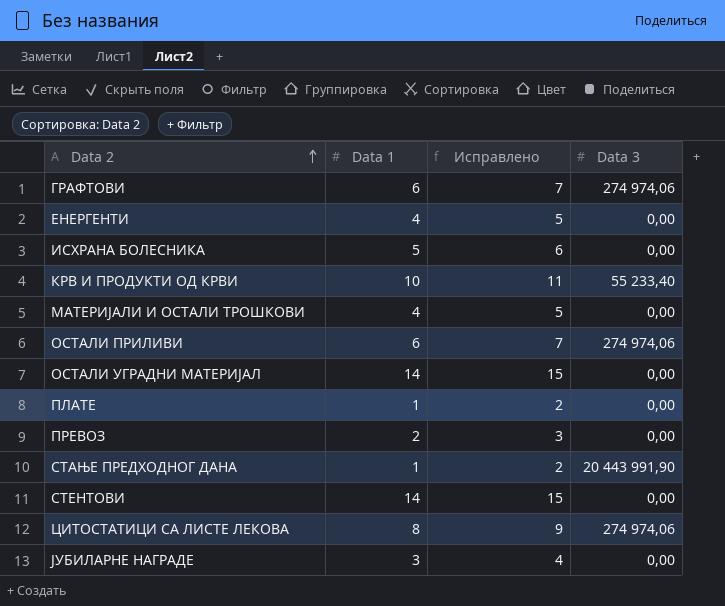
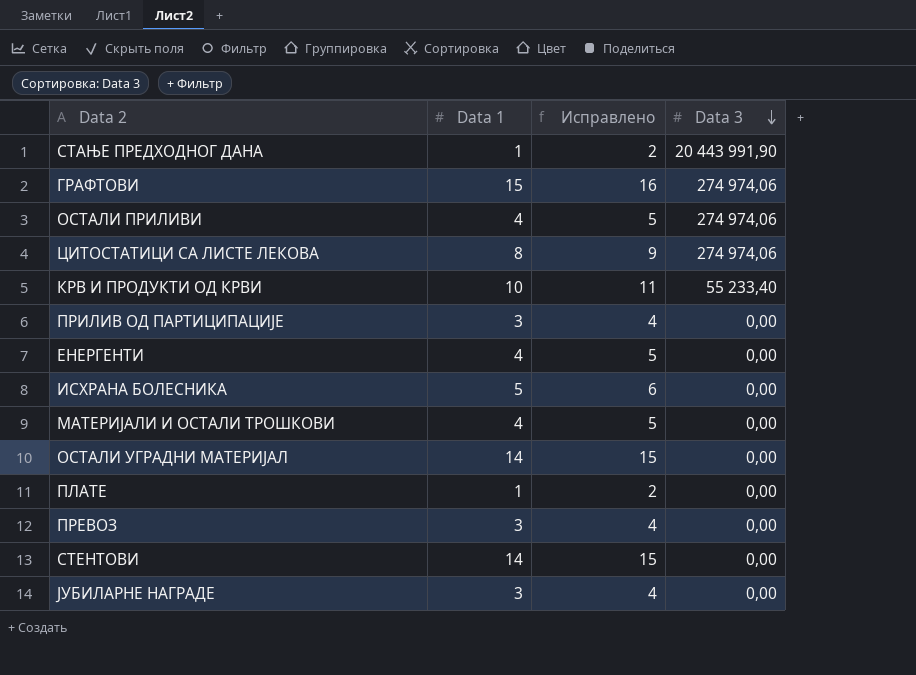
row order: Data 2 ascending -> Data 3 descending
ГРАФТОВИ | Data 1: 6 -> 15
ГРАФТОВИ | Исправлено: 7 -> 16
ОСТАЛИ ПРИЛИВИ | Data 1: 6 -> 4
ОСТАЛИ ПРИЛИВИ | Исправлено: 7 -> 5
row ПРИЛИВ ОД ПАРТИЦИПАЦИЈЕ: none -> 3 | 4 | 0,00
ПРЕВОЗ | Data 1: 2 -> 3
ПРЕВОЗ | Исправлено: 3 -> 4

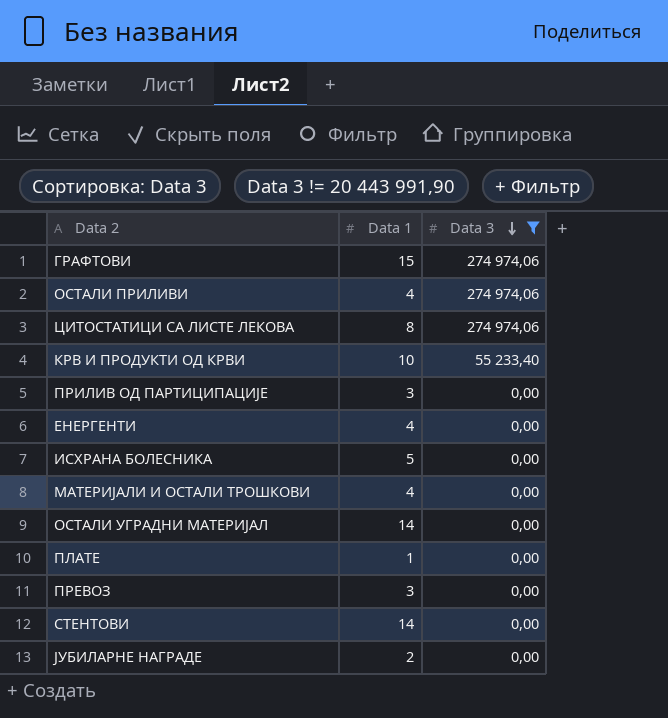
filter: none -> Data 3 != 20 443 991,90
column Исправлено | formula: [Data 1] + 1 -> none
ЈУБИЛАРНЕ НАГРАДЕ | Data 1: 3 -> 2

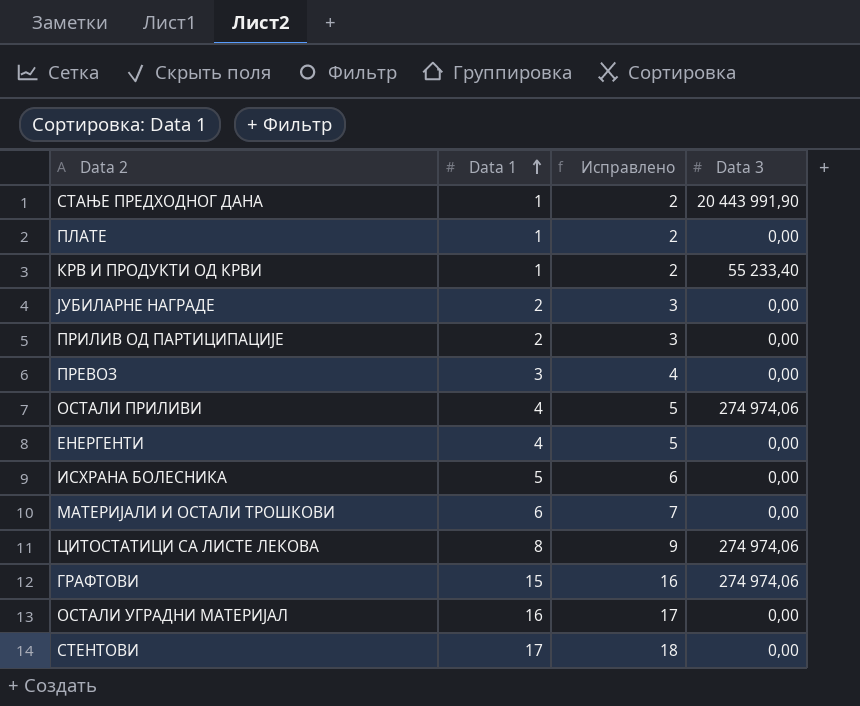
filter: Data 3 != 20 443 991,90 -> none
row order: Data 3 descending -> Data 1 ascending
column Исправлено | formula: none -> [Data 1] + 1
КРВ И ПРОДУКТИ ОД КРВИ | Data 1: 10 -> 1
ПРИЛИВ ОД ПАРТИЦИПАЦИЈЕ | Data 1: 3 -> 2
МАТЕРИЈАЛИ И ОСТАЛИ ТРОШКОВИ | Data 1: 4 -> 6
ОСТАЛИ УГРАДНИ МАТЕРИЈАЛ | Data 1: 14 -> 16
СТЕНТОВИ | Data 1: 14 -> 17

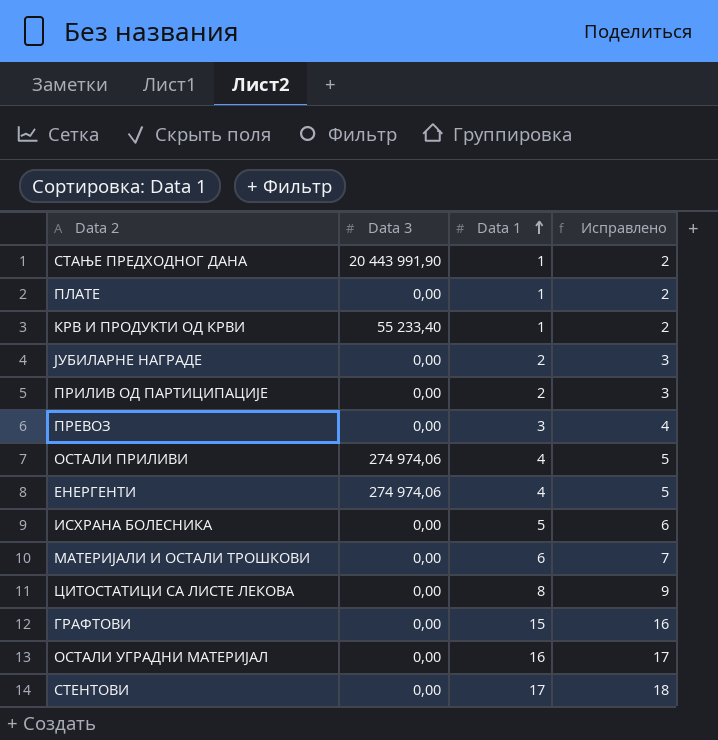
column Data 3 | position: 4 -> 2
ЕНЕРГЕНТИ | Data 3: 0,00 -> 274 974,06
ЦИТОСТАТИЦИ СА ЛИСТЕ ЛЕКОВА | Data 3: 274 974,06 -> 0,00
ГРАФТОВИ | Data 3: 274 974,06 -> 0,00

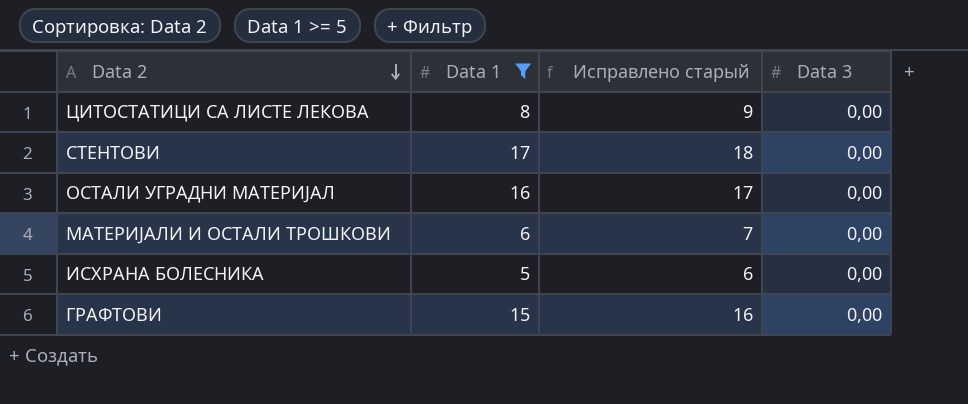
filter: none -> Data 1 >= 5
row order: Data 1 ascending -> Data 2 descending
column name: Исправлено -> Исправлено старый
column Data 3 | position: 2 -> 4

